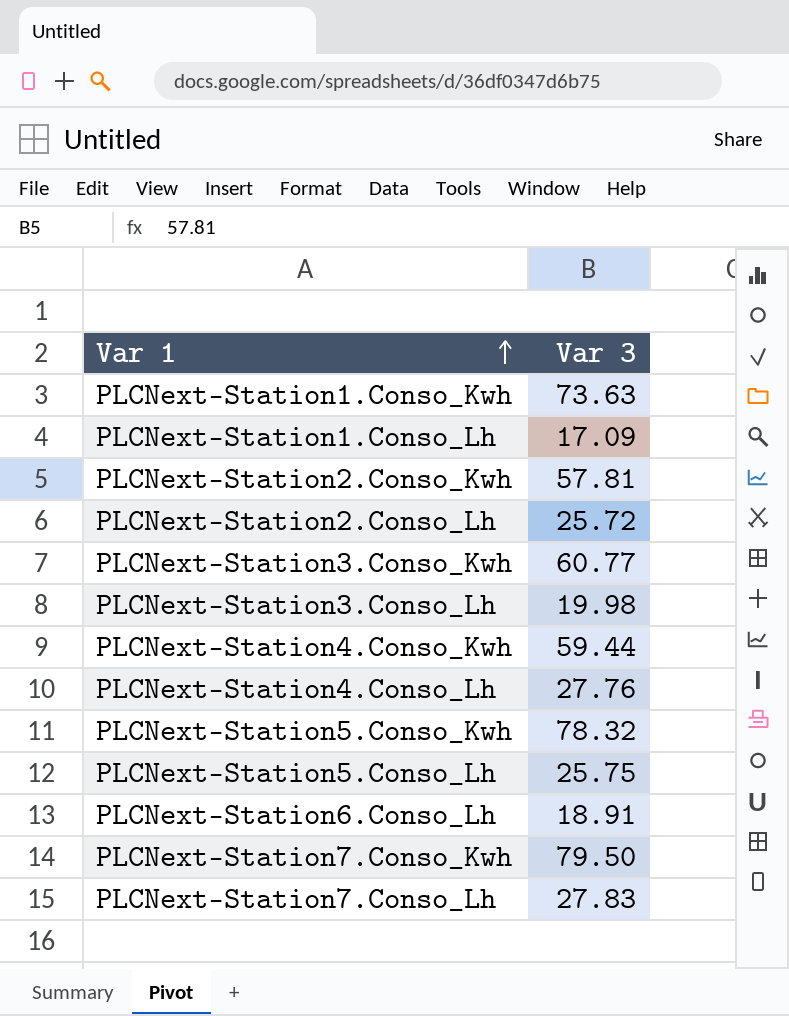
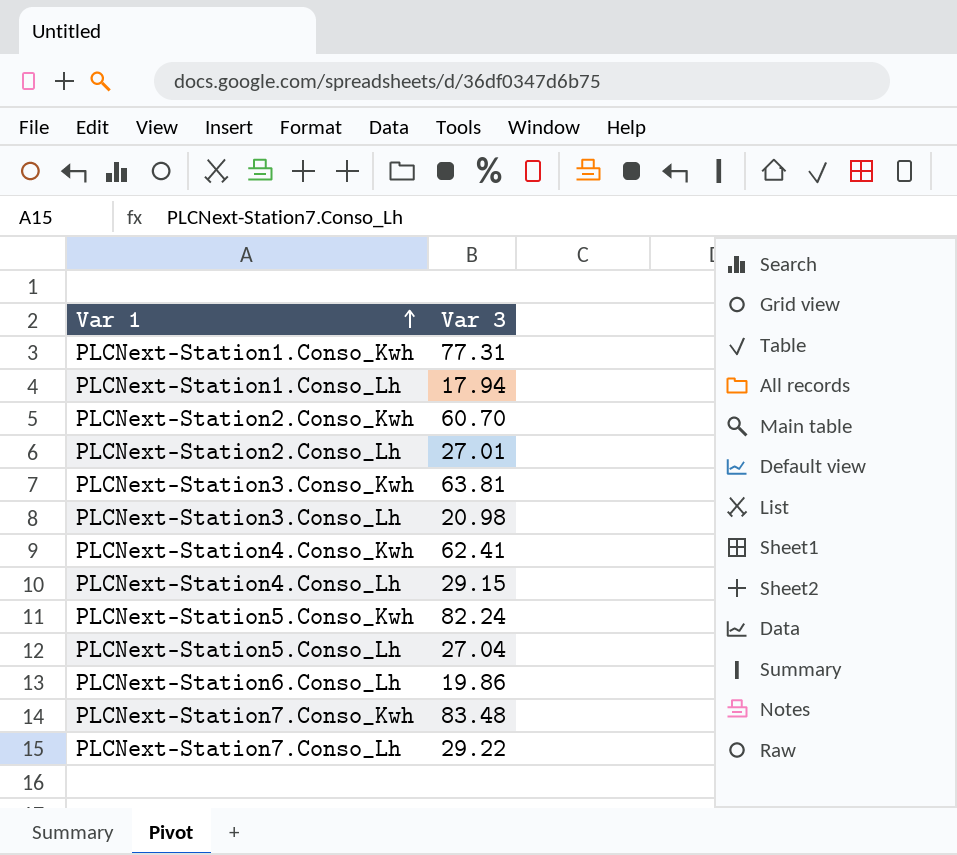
PLCNext-Station1.Conso_Kwh | Var 3: 73.63 -> 77.31
PLCNext-Station1.Conso_Lh | Var 3: 17.09 -> 17.94
PLCNext-Station2.Conso_Kwh | Var 3: 57.81 -> 60.70
PLCNext-Station2.Conso_Lh | Var 3: 25.72 -> 27.01
PLCNext-Station3.Conso_Kwh | Var 3: 60.77 -> 63.81
PLCNext-Station3.Conso_Lh | Var 3: 19.98 -> 20.98
PLCNext-Station4.Conso_Kwh | Var 3: 59.44 -> 62.41
PLCNext-Station4.Conso_Lh | Var 3: 27.76 -> 29.15
PLCNext-Station5.Conso_Kwh | Var 3: 78.32 -> 82.24
PLCNext-Station5.Conso_Lh | Var 3: 25.75 -> 27.04
PLCNext-Station6.Conso_Lh | Var 3: 18.91 -> 19.86
PLCNext-Station7.Conso_Kwh | Var 3: 79.50 -> 83.48
PLCNext-Station7.Conso_Lh | Var 3: 27.83 -> 29.22

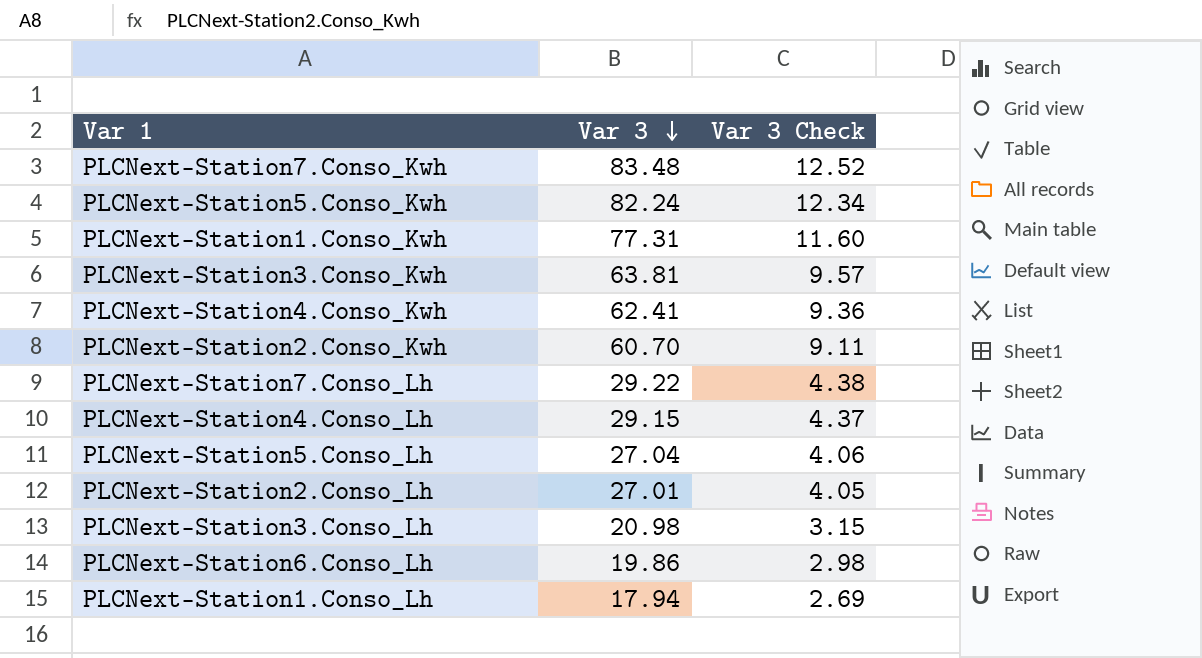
row order: Var 1 ascending -> Var 3 descending
column Var 3 Check | formula: none -> [Var 3] * 0.15

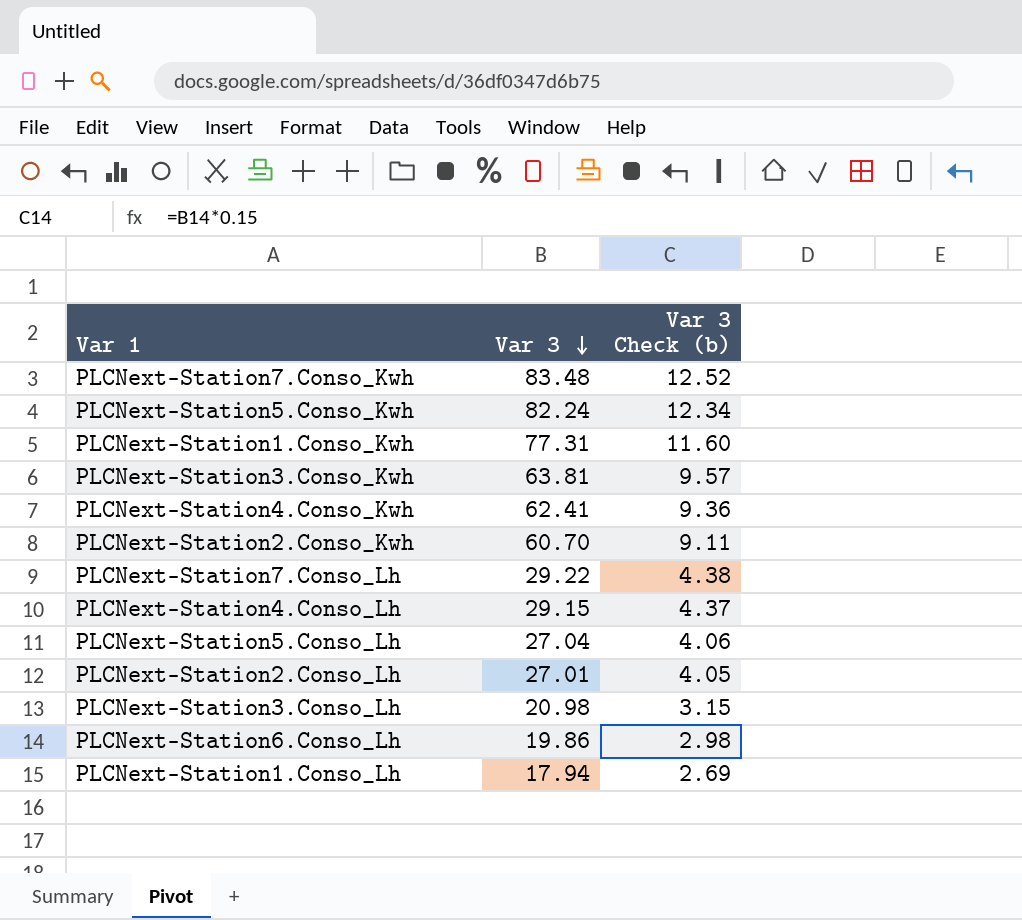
column name: Var 3 Check -> Var 3 Check (b)

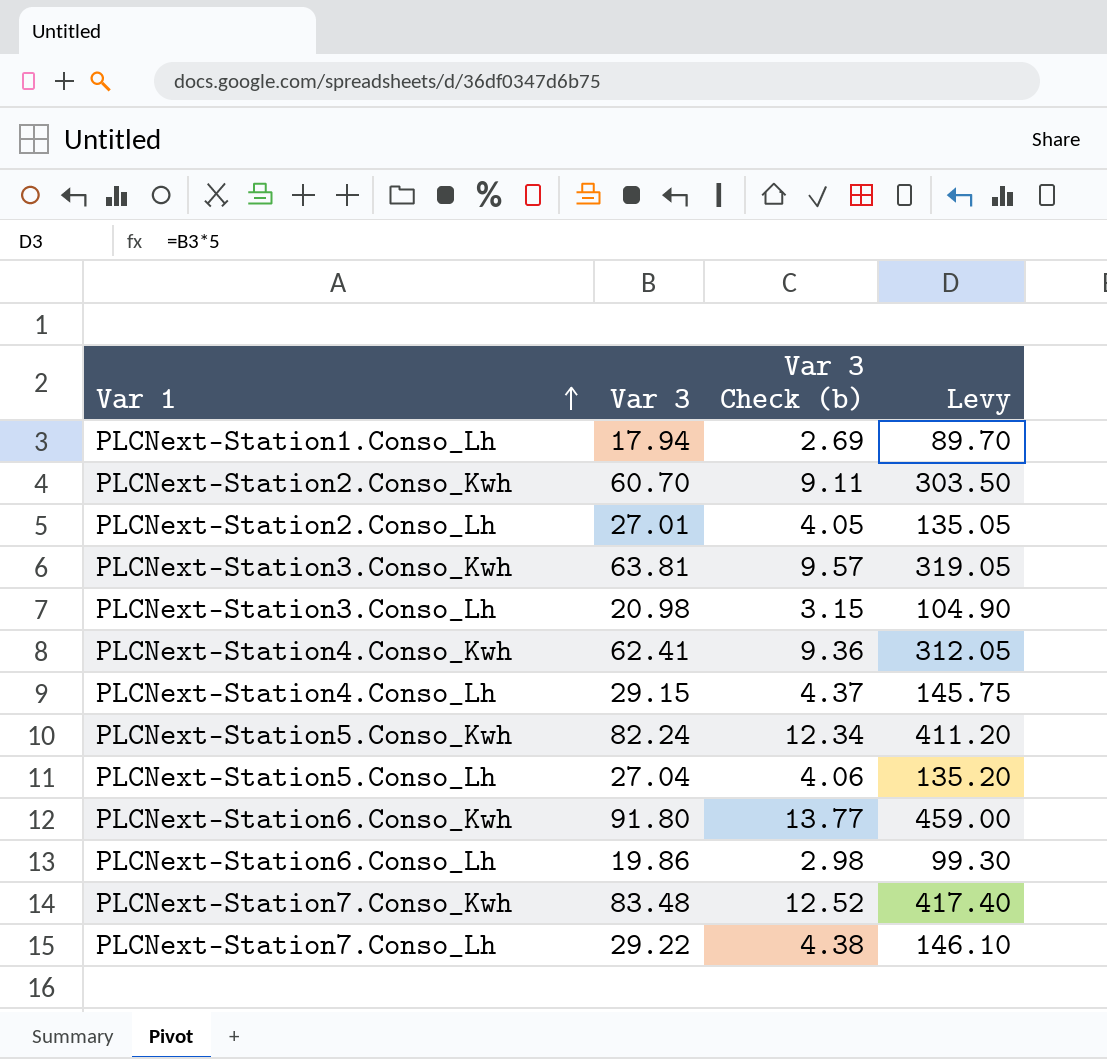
row order: Var 3 descending -> Var 1 ascending
column Levy | formula: none -> [Var 3] * 5
row PLCNext-Station1.Conso_Kwh: 77.31 | 11.60 -> none
row PLCNext-Station6.Conso_Kwh: none -> 91.80 | 13.77 | 459.00

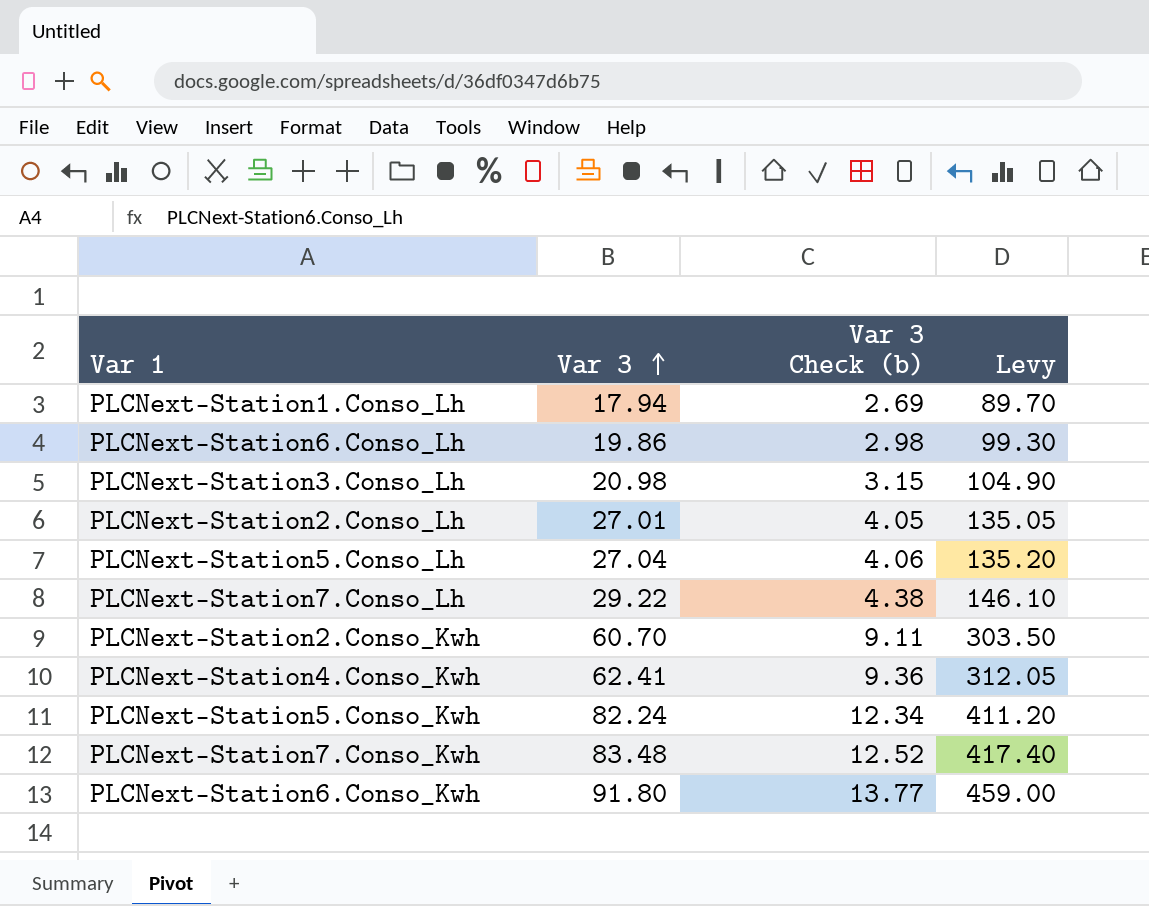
row order: Var 1 ascending -> Var 3 ascending
row PLCNext-Station3.Conso_Kwh: 63.81 | 9.57 | 319.05 -> none
row PLCNext-Station4.Conso_Lh: 29.15 | 4.37 | 145.75 -> none

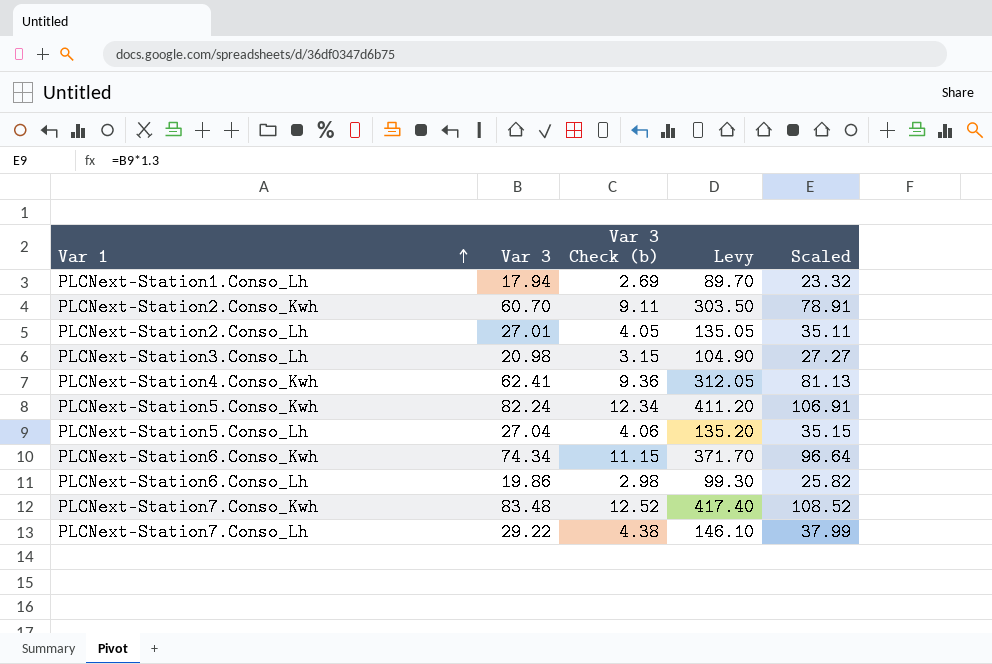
row order: Var 3 ascending -> Var 1 ascending
column Scaled | formula: none -> [Var 3] * 1.3
PLCNext-Station6.Conso_Kwh | Var 3: 91.80 -> 74.34
PLCNext-Station6.Conso_Kwh | Var 3 Check (b): 13.77 -> 11.15
PLCNext-Station6.Conso_Kwh | Levy: 459.00 -> 371.70

